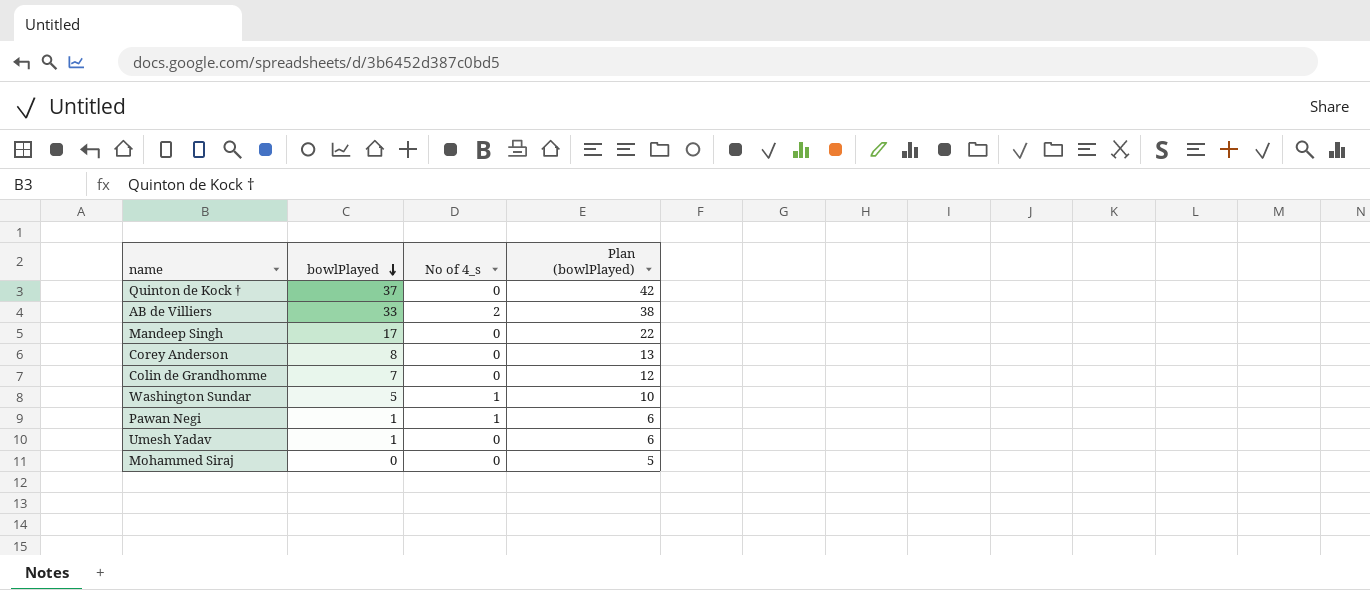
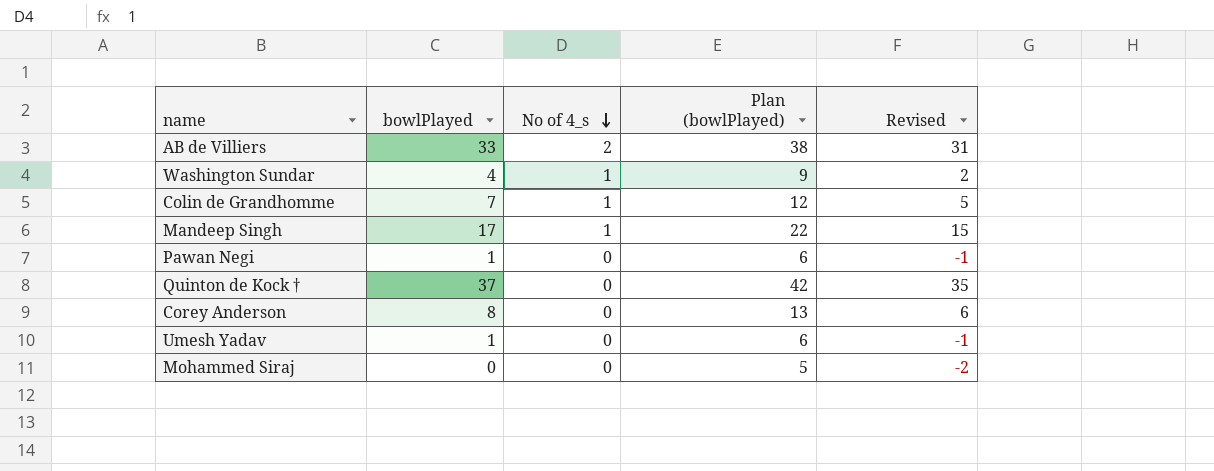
row order: bowlPlayed descending -> No of 4_s descending
column Revised | formula: none -> [bowlPlayed] - 2
Washington Sundar | bowlPlayed: 5 -> 4
Washington Sundar | Plan (bowlPlayed): 10 -> 9
Colin de Grandhomme | No of 4_s: 0 -> 1
Mandeep Singh | No of 4_s: 0 -> 1
Pawan Negi | No of 4_s: 1 -> 0

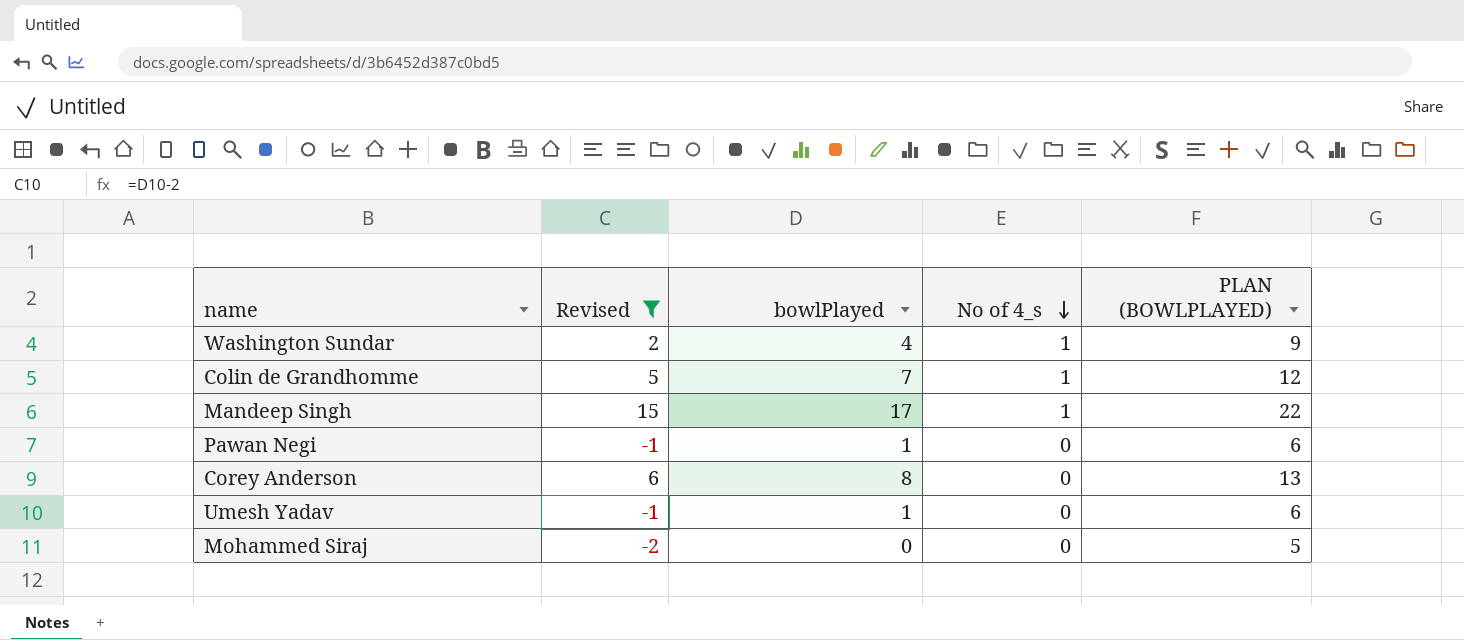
filter: none -> Revised <= 15
column Revised | position: 5 -> 2
column name: Plan (bowlPlayed) -> PLAN (BOWLPLAYED)

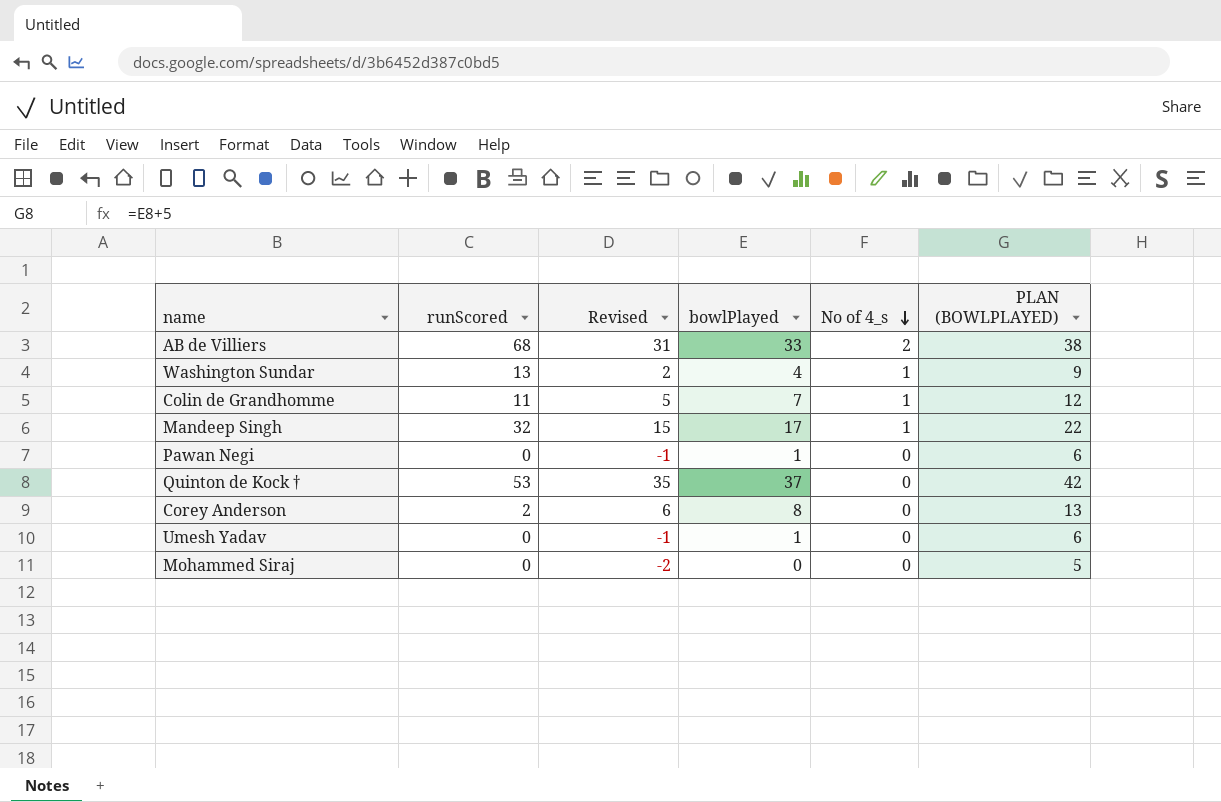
filter: Revised <= 15 -> none
column runScored | position: none -> 2

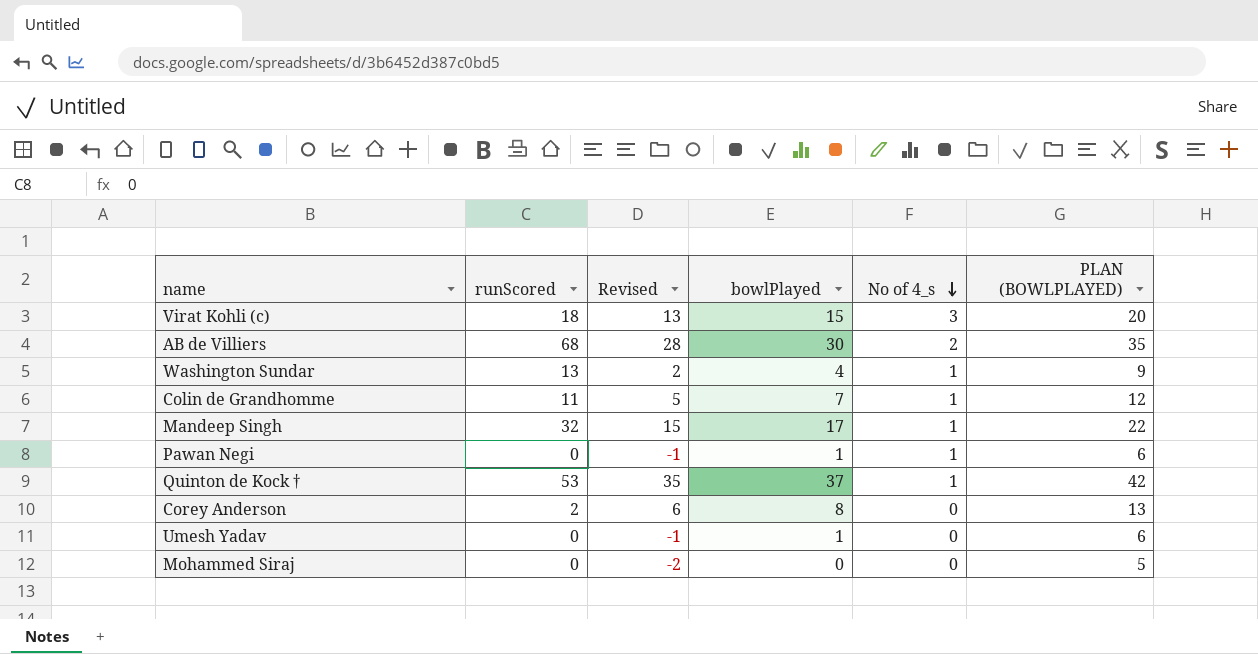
row Virat Kohli (c): none -> 18 | 13 | 15 | 3 | 20
AB de Villiers | Revised: 31 -> 28
AB de Villiers | bowlPlayed: 33 -> 30
AB de Villiers | PLAN (BOWLPLAYED): 38 -> 35
Pawan Negi | No of 4_s: 0 -> 1
Quinton de Kock † | No of 4_s: 0 -> 1

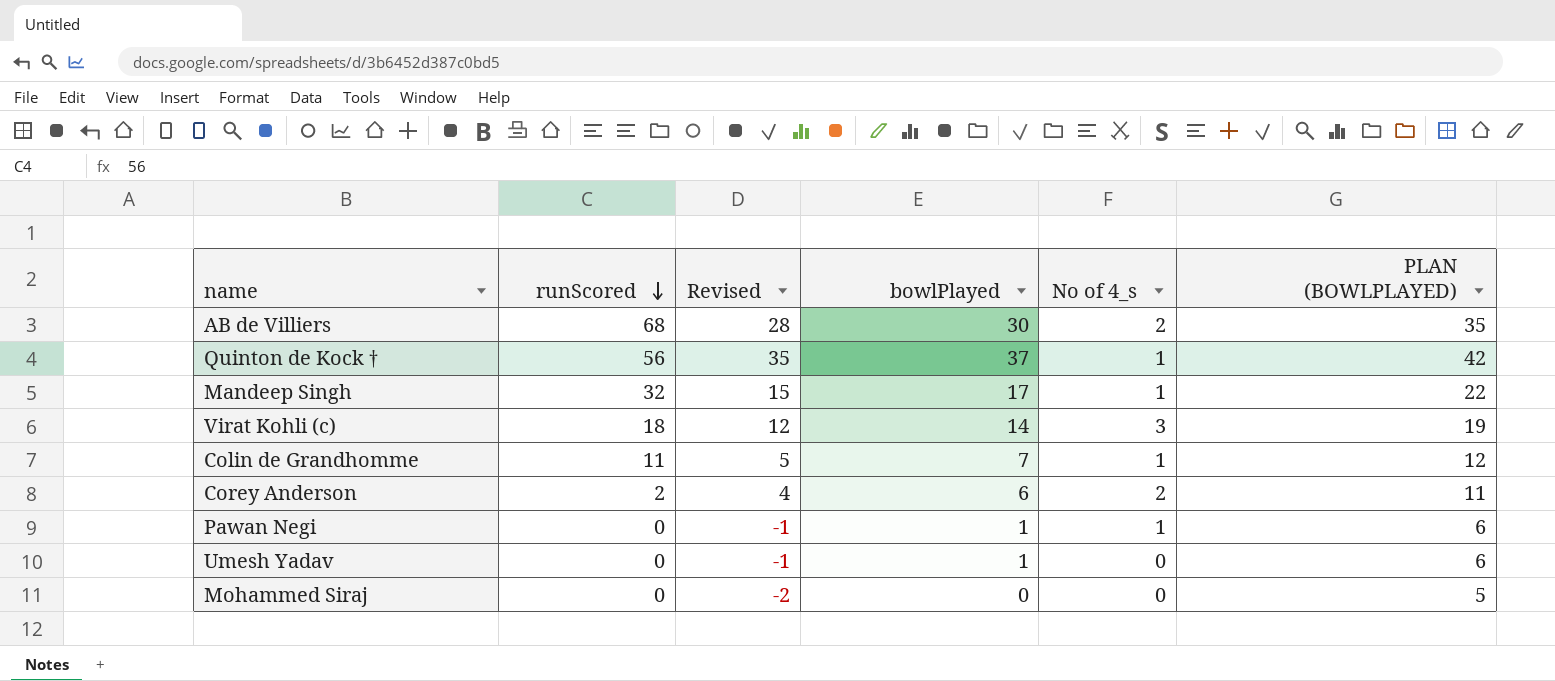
row order: No of 4_s descending -> runScored descending
row Washington Sundar: 13 | 2 | 4 | 1 | 9 -> none
Quinton de Kock † | runScored: 53 -> 56
Virat Kohli (c) | Revised: 13 -> 12
Virat Kohli (c) | bowlPlayed: 15 -> 14
Virat Kohli (c) | PLAN (BOWLPLAYED): 20 -> 19
Corey Anderson | Revised: 6 -> 4
Corey Anderson | bowlPlayed: 8 -> 6
Corey Anderson | No of 4_s: 0 -> 2
Corey Anderson | PLAN (BOWLPLAYED): 13 -> 11

